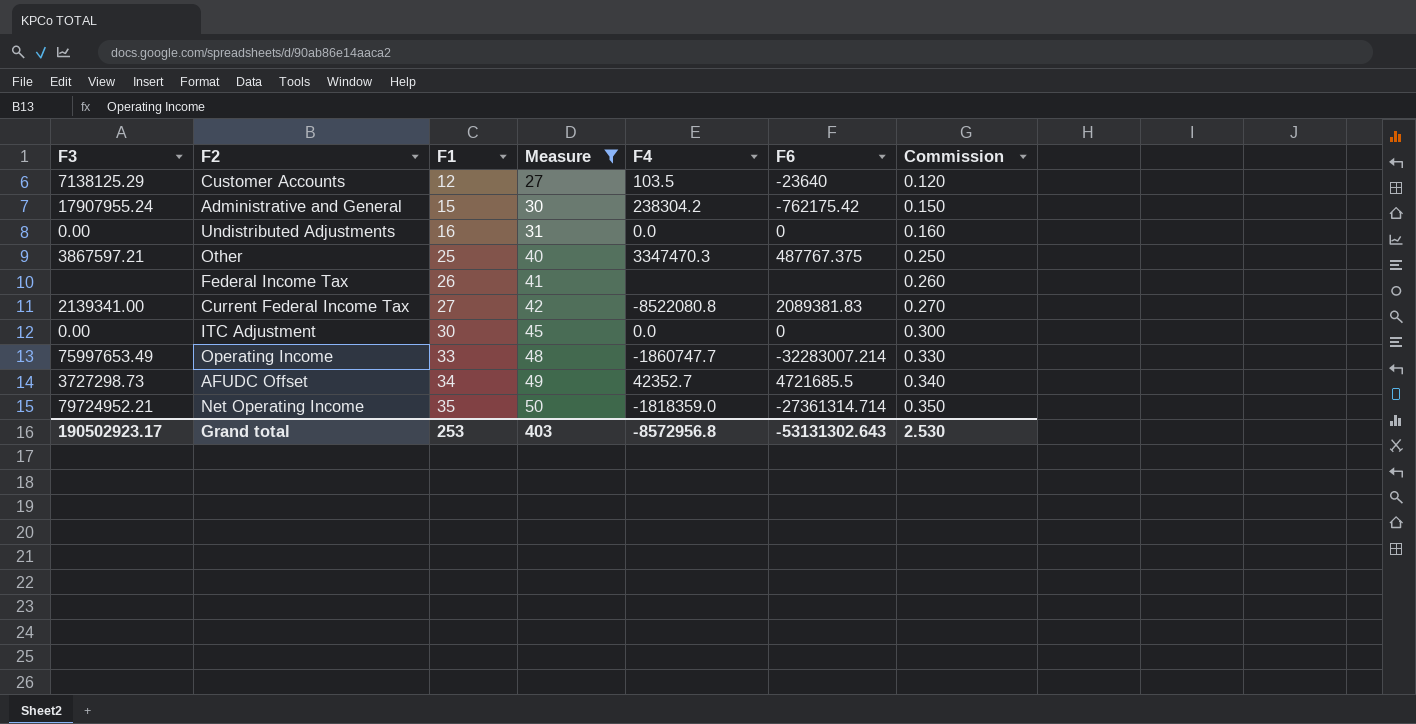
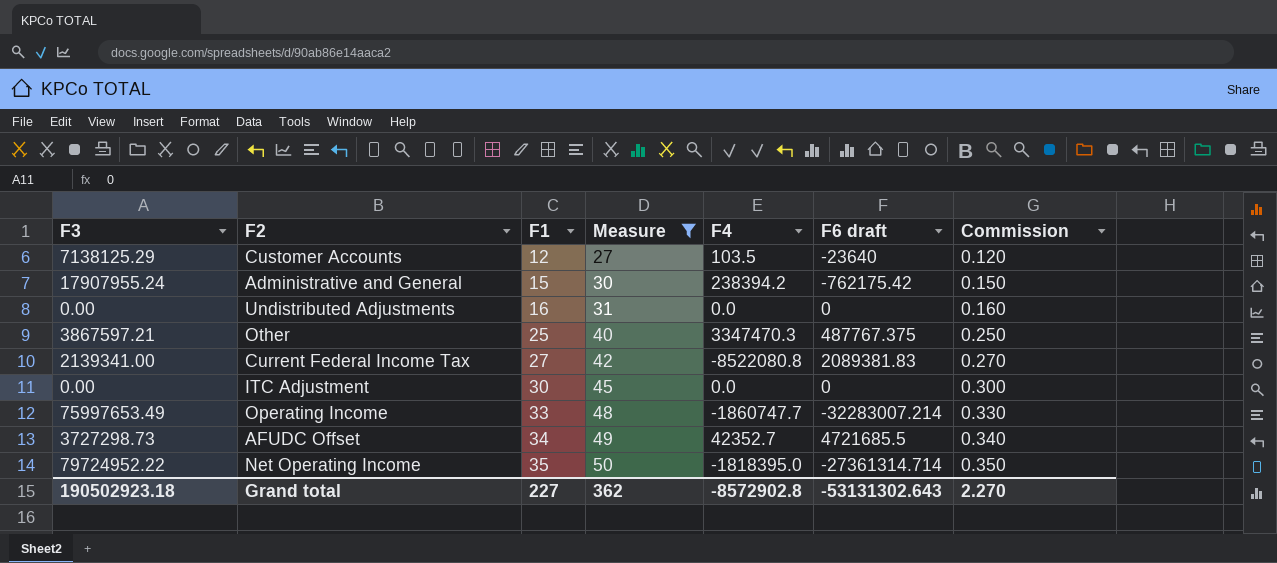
column name: F6 -> F6 draft
row Federal Income Tax: none | 26 | 41 | none | none | 0.260 -> none
Administrative and General | F4: 238304.2 -> 238394.2
Net Operating Income | F3: 79724952.21 -> 79724952.22
Net Operating Income | F4: -1818359.0 -> -1818395.0
Grand total | F3: 190502923.17 -> 190502923.18
Grand total | F1: 253 -> 227
Grand total | Measure: 403 -> 362
Grand total | F4: -8572956.8 -> -8572902.8
Grand total | Commission: 2.530 -> 2.270

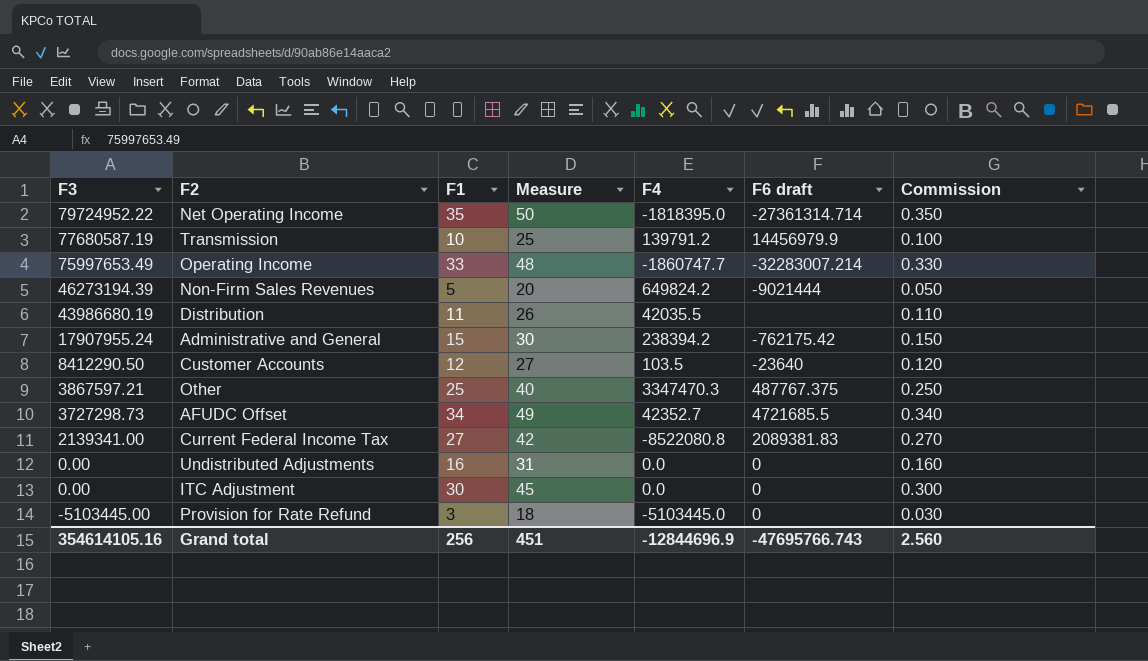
filter: Measure >= 27 -> none
row order: F1 ascending -> F3 descending
Customer Accounts | F3: 7138125.29 -> 8412290.50
Grand total | F3: 190502923.18 -> 354614105.16
Grand total | F1: 227 -> 256
Grand total | Measure: 362 -> 451
Grand total | F4: -8572902.8 -> -12844696.9
Grand total | F6 draft: -53131302.643 -> -47695766.743
Grand total | Commission: 2.270 -> 2.560

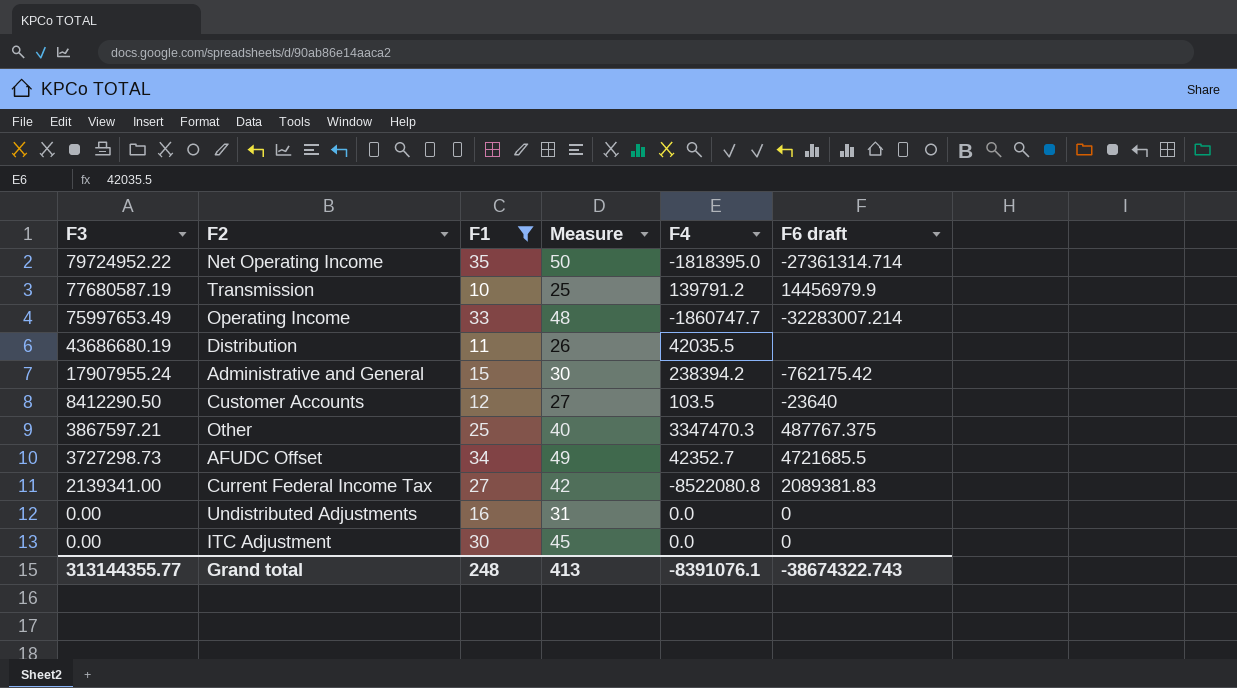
filter: none -> F1 >= 10
column Commission | formula: [F1] * 0.01 -> none
Distribution | F3: 43986680.19 -> 43686680.19
Grand total | F3: 354614105.16 -> 313144355.77
Grand total | F1: 256 -> 248
Grand total | Measure: 451 -> 413
Grand total | F4: -12844696.9 -> -8391076.1
Grand total | F6 draft: -47695766.743 -> -38674322.743

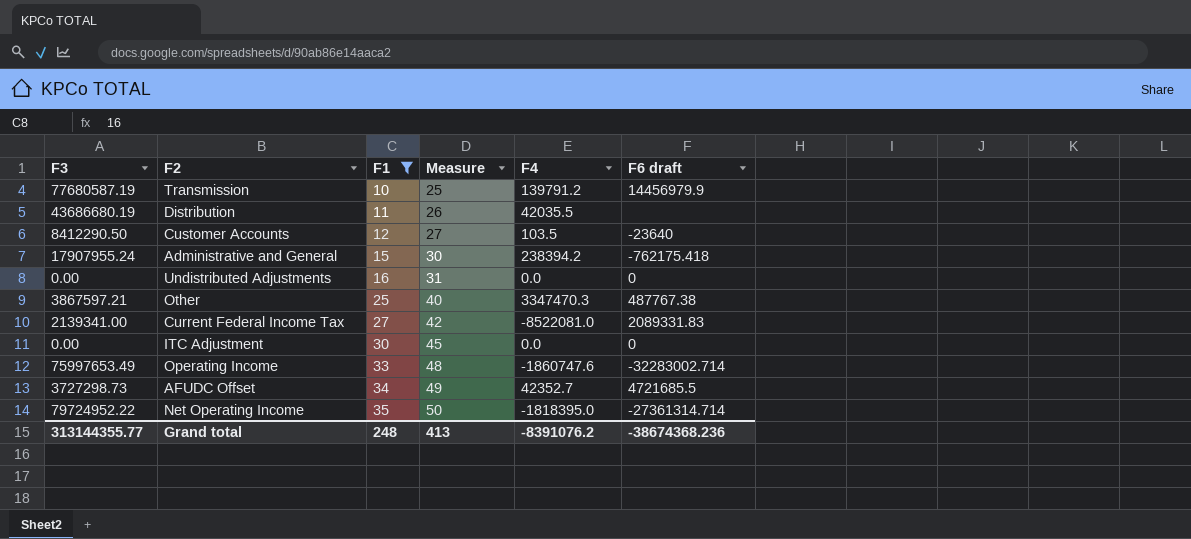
row order: F3 descending -> F1 ascending
Administrative and General | F6 draft: -762175.42 -> -762175.418
Other | F6 draft: 487767.375 -> 487767.38
Current Federal Income Tax | F4: -8522080.8 -> -8522081.0
Current Federal Income Tax | F6 draft: 2089381.83 -> 2089331.83
Operating Income | F4: -1860747.7 -> -1860747.6
Operating Income | F6 draft: -32283007.214 -> -32283002.714
Grand total | F4: -8391076.1 -> -8391076.2
Grand total | F6 draft: -38674322.743 -> -38674368.236

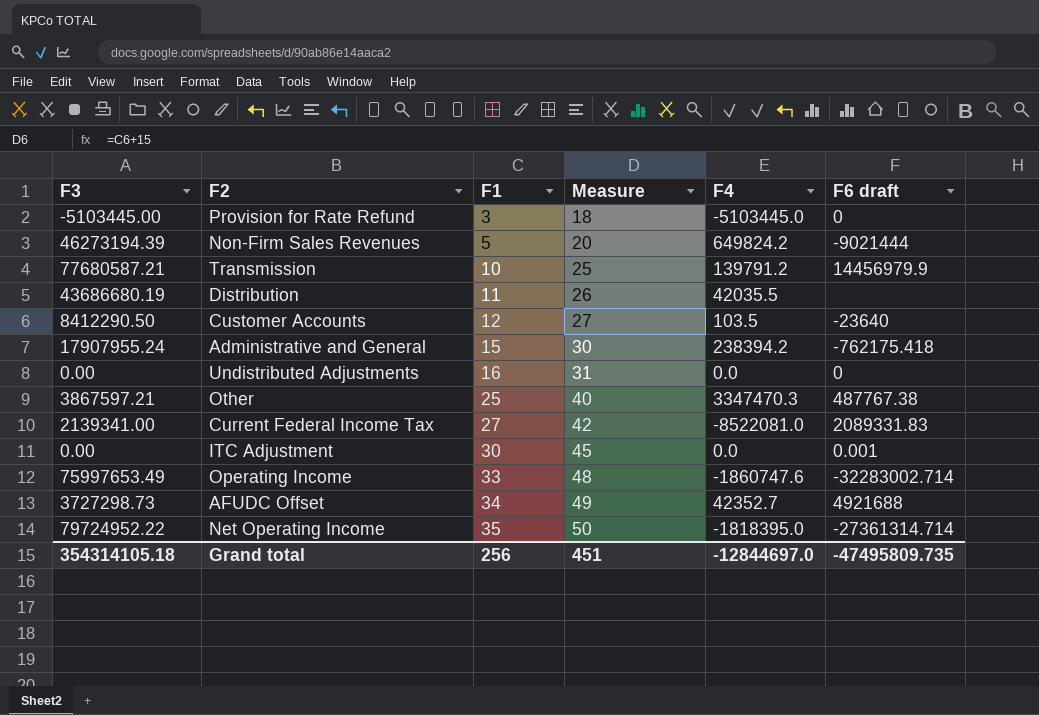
filter: F1 >= 10 -> none
Transmission | F3: 77680587.19 -> 77680587.21
ITC Adjustment | F6 draft: 0 -> 0.001
AFUDC Offset | F6 draft: 4721685.5 -> 4921688
Grand total | F3: 313144355.77 -> 354314105.18
Grand total | F1: 248 -> 256
Grand total | Measure: 413 -> 451
Grand total | F4: -8391076.2 -> -12844697.0
Grand total | F6 draft: -38674368.236 -> -47495809.735

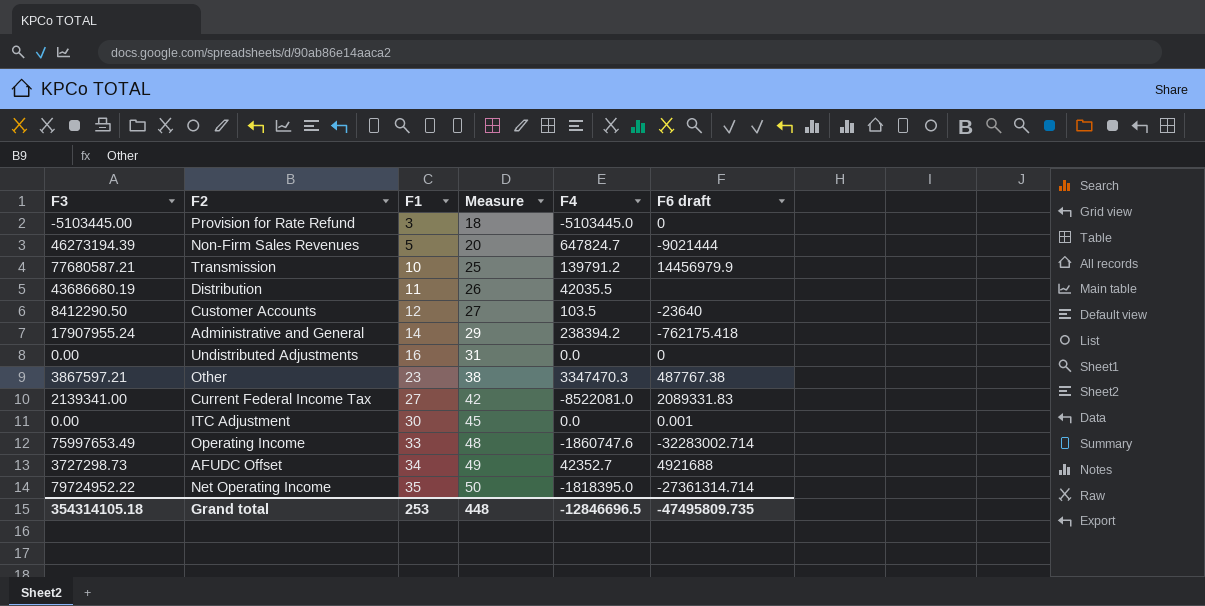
Non-Firm Sales Revenues | F4: 649824.2 -> 647824.7
Administrative and General | F1: 15 -> 14
Administrative and General | Measure: 30 -> 29
Other | F1: 25 -> 23
Other | Measure: 40 -> 38
Grand total | F1: 256 -> 253
Grand total | Measure: 451 -> 448
Grand total | F4: -12844697.0 -> -12846696.5

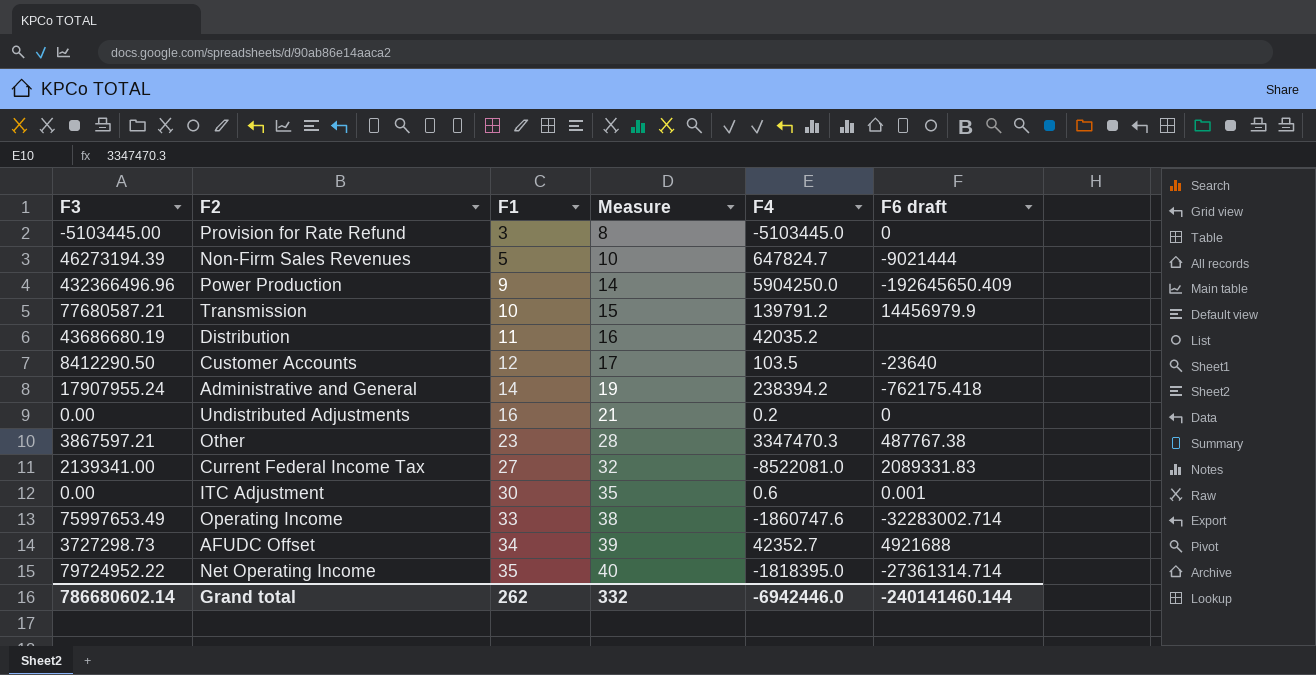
column Measure | formula: [F1] + 15 -> [F1] + 5
row Power Production: none -> 432366496.96 | 9 | 14 | 5904250.0 | -192645650.409
Distribution | F4: 42035.5 -> 42035.2
Undistributed Adjustments | F4: 0.0 -> 0.2
ITC Adjustment | F4: 0.0 -> 0.6
Grand total | F3: 354314105.18 -> 786680602.14
Grand total | F1: 253 -> 262
Grand total | Measure: 448 -> 332
Grand total | F4: -12846696.5 -> -6942446.0
Grand total | F6 draft: -47495809.735 -> -240141460.144

